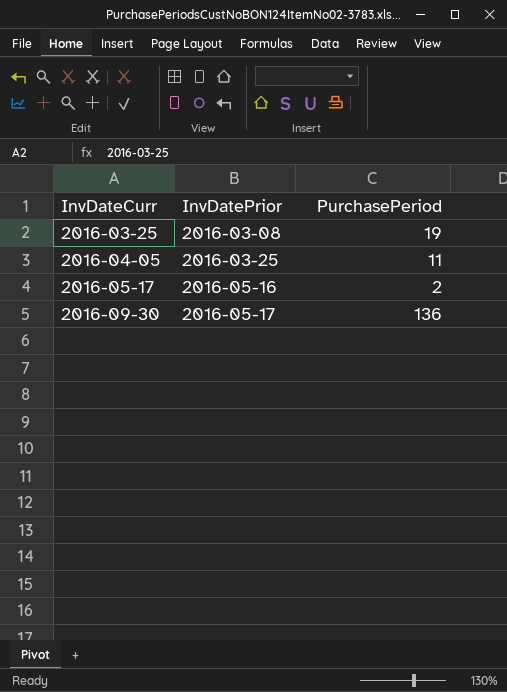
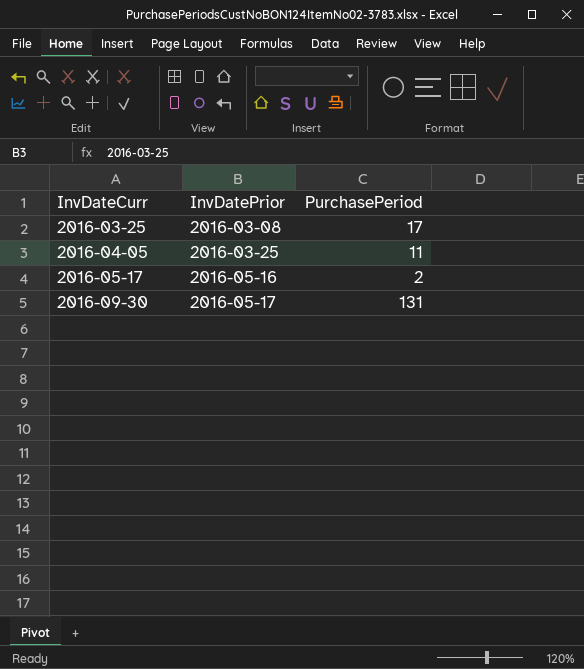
2016-03-25 | PurchasePeriod: 19 -> 17
2016-09-30 | PurchasePeriod: 136 -> 131

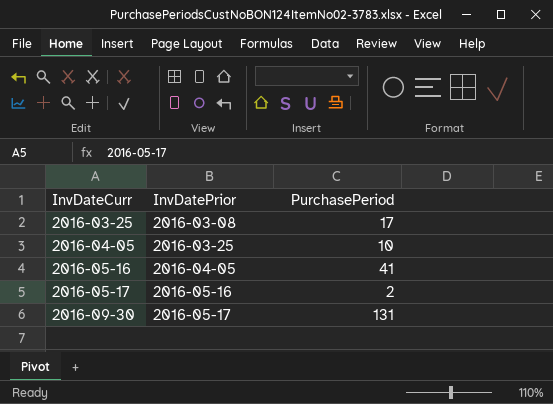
2016-04-05 | PurchasePeriod: 11 -> 10
row 2016-05-16: none -> 2016-04-05 | 41

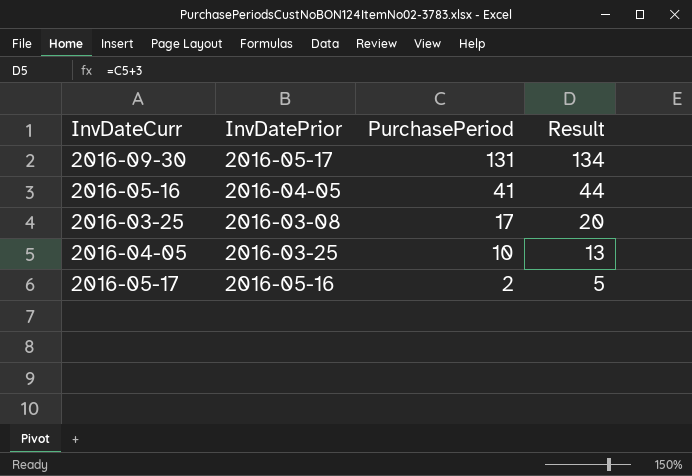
row order: InvDateCurr ascending -> PurchasePeriod descending
column Result | formula: none -> [PurchasePeriod] + 3

